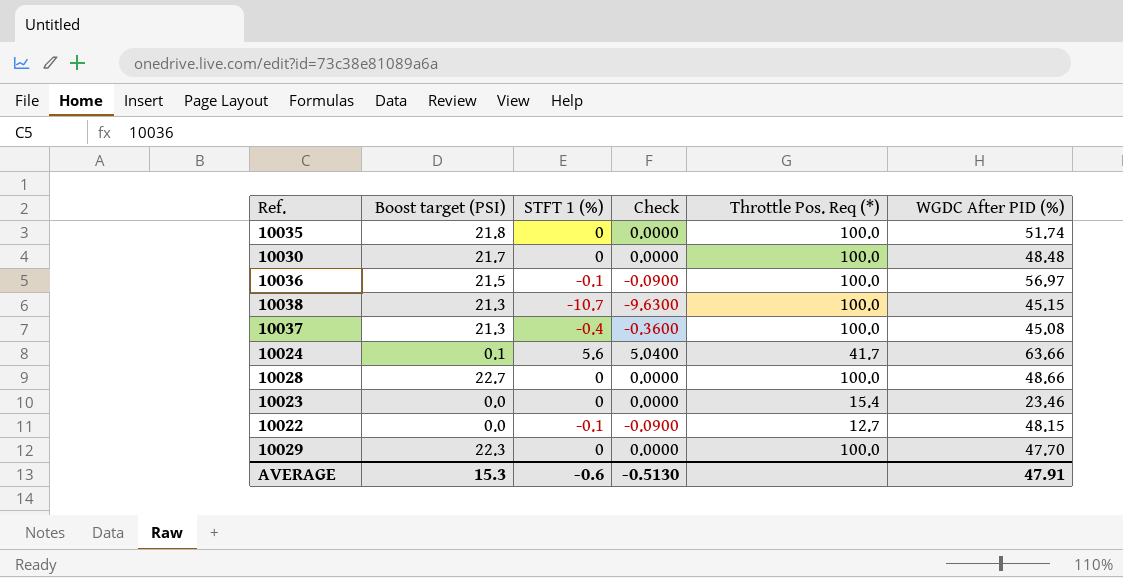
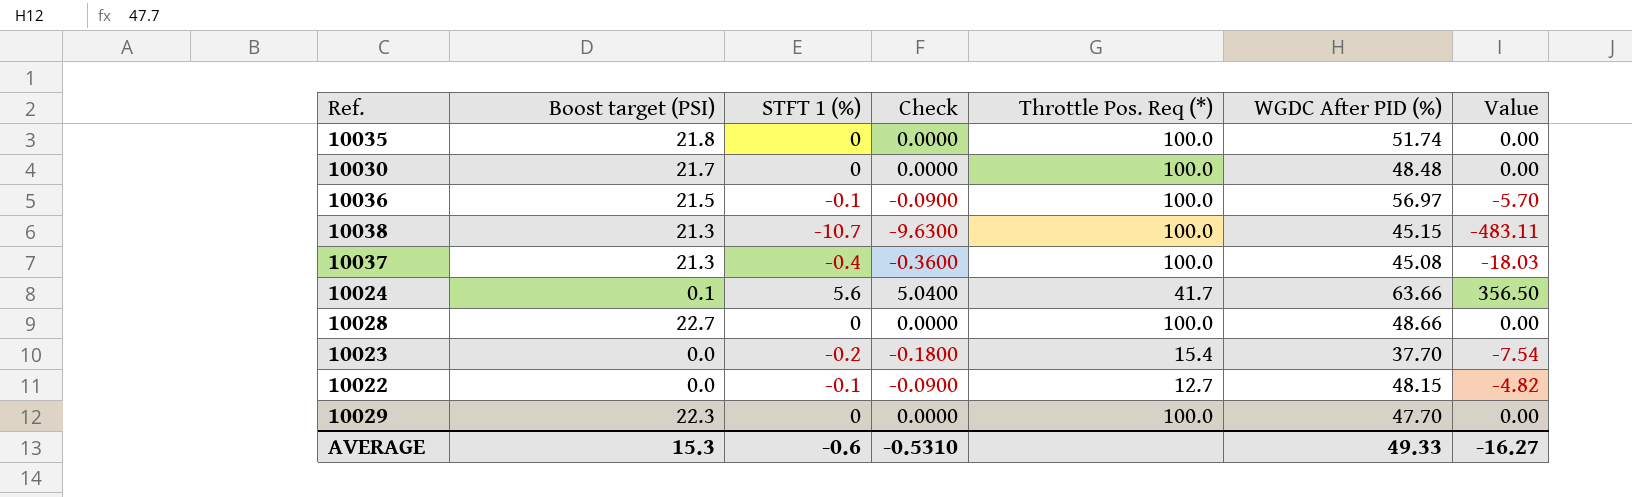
column Value | formula: none -> [STFT 1 (%)] * [WGDC After PID (%)]
10023 | STFT 1 (%): 0 -> -0.2
10023 | Check: 0.0000 -> -0.1800
10023 | WGDC After PID (%): 23.46 -> 37.70
AVERAGE | Check: -0.5130 -> -0.5310
AVERAGE | WGDC After PID (%): 47.91 -> 49.33

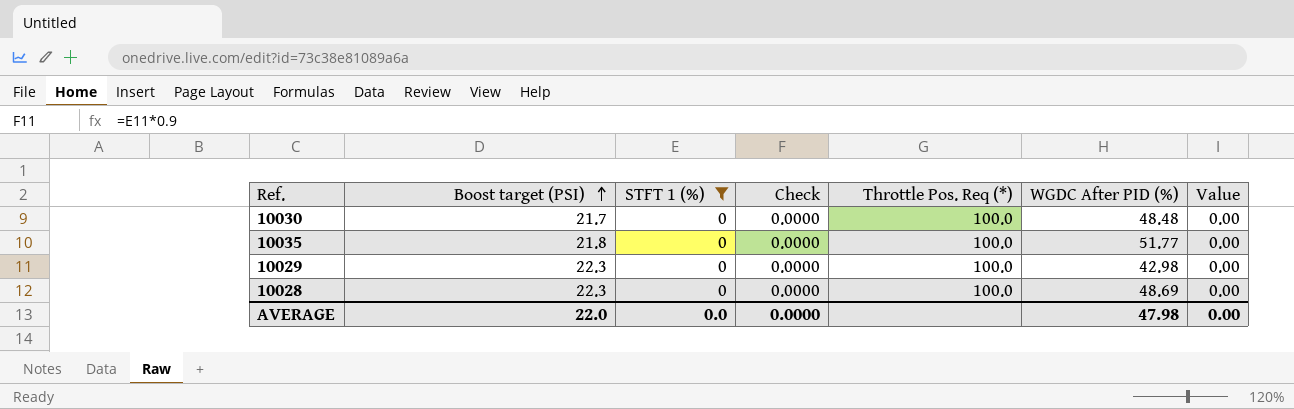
filter: none -> STFT 1 (%) = 0
row order: none -> Boost target (PSI) ascending
10035 | WGDC After PID (%): 51.74 -> 51.77
10029 | WGDC After PID (%): 47.70 -> 42.98
10028 | Boost target (PSI): 22.7 -> 22.3
10028 | WGDC After PID (%): 48.66 -> 48.69
AVERAGE | Boost target (PSI): 15.3 -> 22.0
AVERAGE | STFT 1 (%): -0.6 -> 0.0
AVERAGE | Check: -0.5310 -> 0.0000
AVERAGE | WGDC After PID (%): 49.33 -> 47.98
AVERAGE | Value: -16.27 -> 0.00

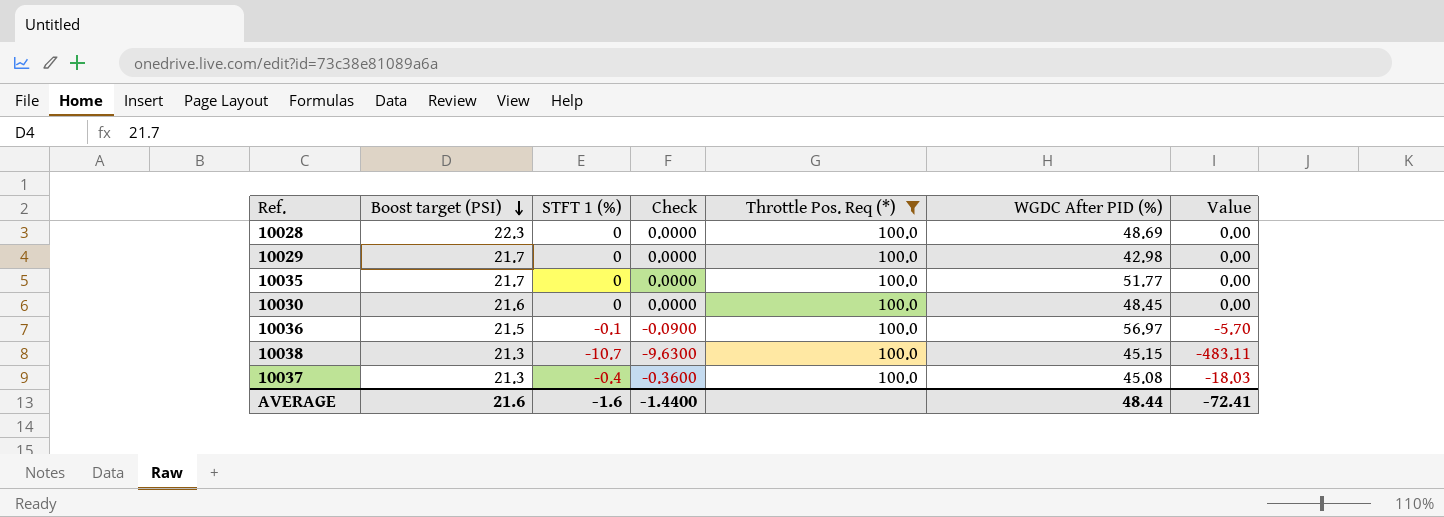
filter: STFT 1 (%) = 0 -> Throttle Pos. Req (*) = 100.0
row order: Boost target (PSI) ascending -> Boost target (PSI) descending
10029 | Boost target (PSI): 22.3 -> 21.7
10035 | Boost target (PSI): 21.8 -> 21.7
10030 | Boost target (PSI): 21.7 -> 21.6
10030 | WGDC After PID (%): 48.48 -> 48.45
AVERAGE | Boost target (PSI): 22.0 -> 21.6
AVERAGE | STFT 1 (%): 0.0 -> -1.6
AVERAGE | Check: 0.0000 -> -1.4400
AVERAGE | WGDC After PID (%): 47.98 -> 48.44
AVERAGE | Value: 0.00 -> -72.41

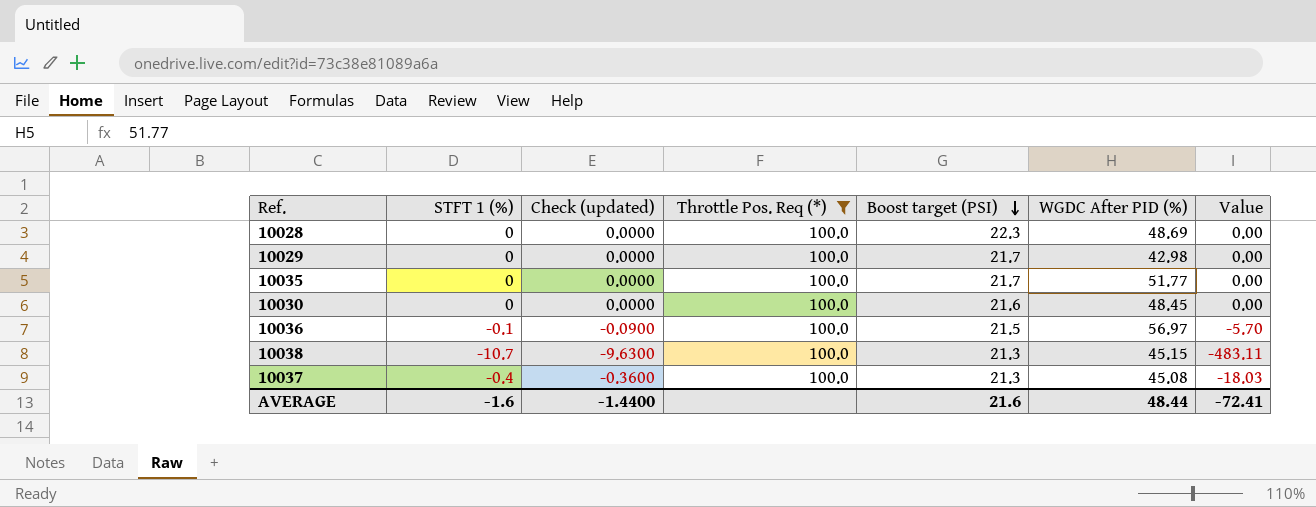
column name: Check -> Check (updated)
column Boost target (PSI) | position: 2 -> 5

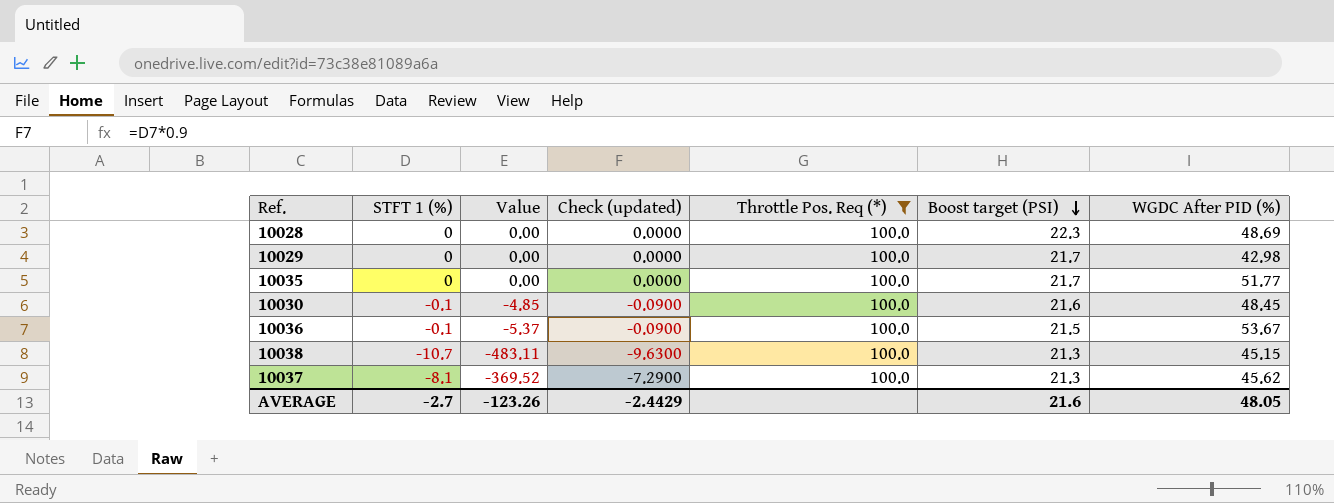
column Value | position: 7 -> 3
10030 | STFT 1 (%): 0 -> -0.1
10030 | Value: 0.00 -> -4.85
10030 | Check (updated): 0.0000 -> -0.0900
10036 | Value: -5.70 -> -5.37
10036 | WGDC After PID (%): 56.97 -> 53.67
10037 | STFT 1 (%): -0.4 -> -8.1
10037 | Value: -18.03 -> -369.52
10037 | Check (updated): -0.3600 -> -7.2900
10037 | WGDC After PID (%): 45.08 -> 45.62
AVERAGE | STFT 1 (%): -1.6 -> -2.7
AVERAGE | Value: -72.41 -> -123.26
AVERAGE | Check (updated): -1.4400 -> -2.4429
AVERAGE | WGDC After PID (%): 48.44 -> 48.05

